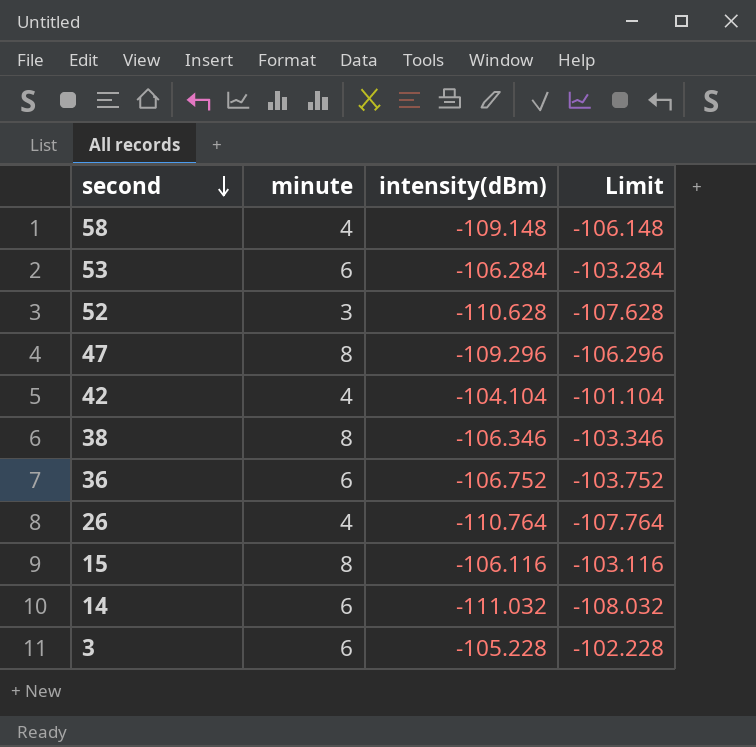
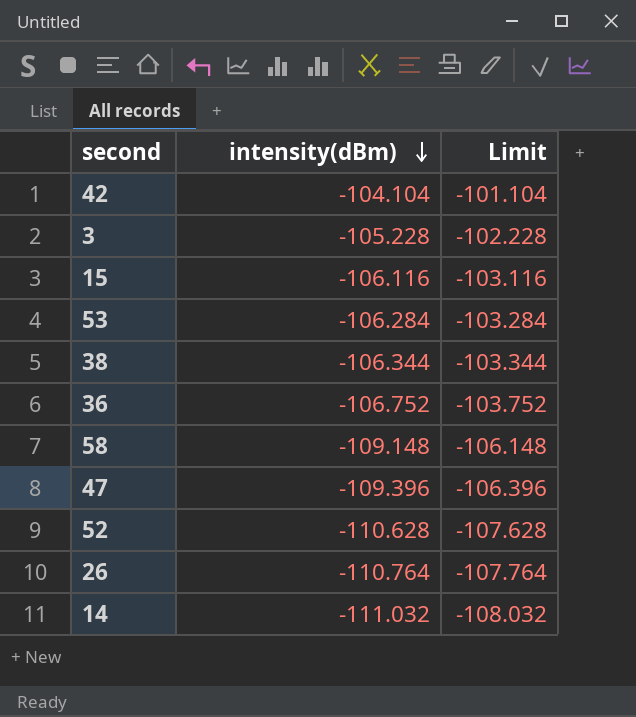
row order: second descending -> intensity(dBm) descending
column minute | position: 2 -> none
38 | intensity(dBm): -106.346 -> -106.344
38 | Limit: -103.346 -> -103.344
47 | intensity(dBm): -109.296 -> -109.396
47 | Limit: -106.296 -> -106.396

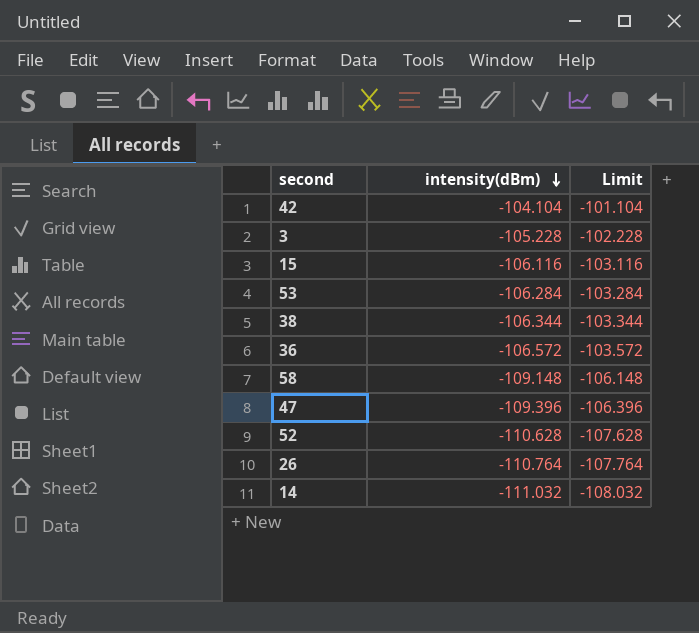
36 | intensity(dBm): -106.752 -> -106.572
36 | Limit: -103.752 -> -103.572

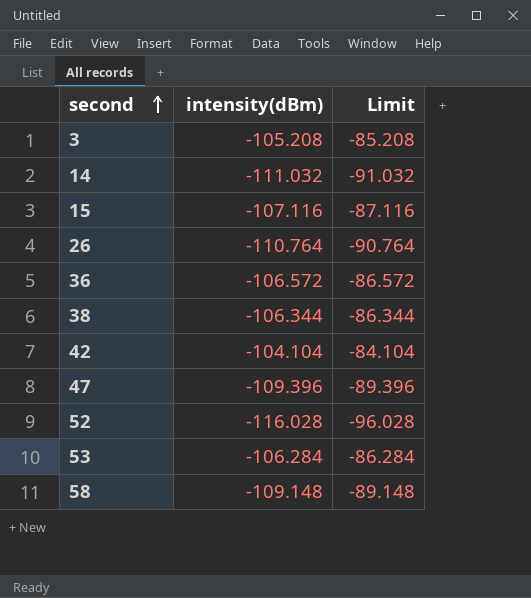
row order: intensity(dBm) descending -> second ascending
column Limit | formula: [intensity(dBm)] + 3 -> [intensity(dBm)] + 20
3 | intensity(dBm): -105.228 -> -105.208
15 | intensity(dBm): -106.116 -> -107.116
52 | intensity(dBm): -110.628 -> -116.028

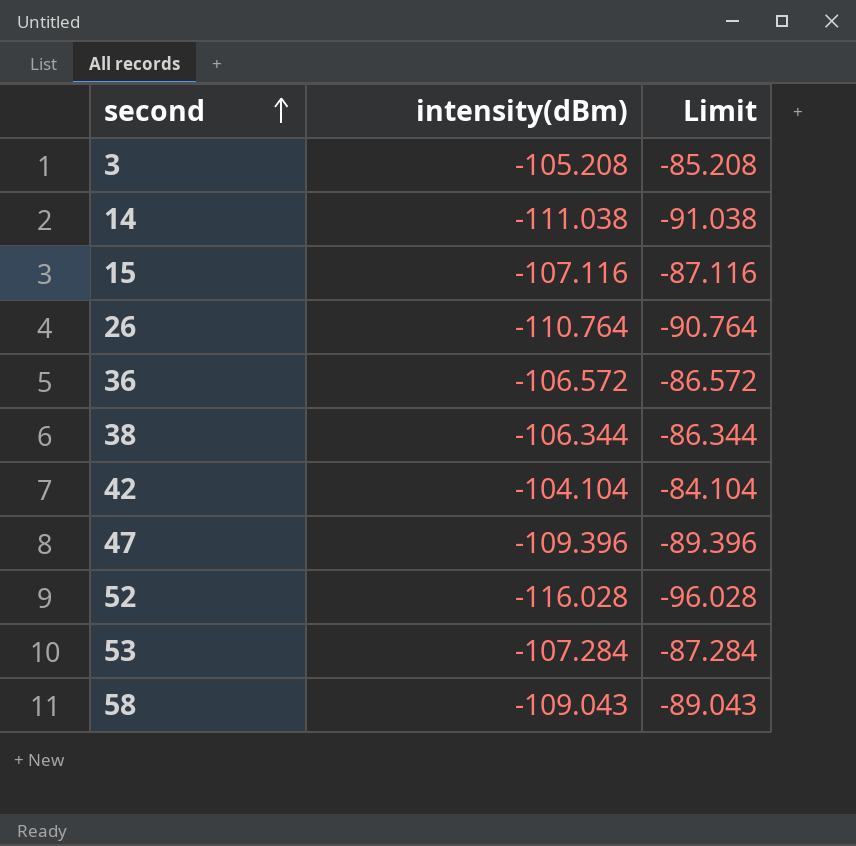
14 | intensity(dBm): -111.032 -> -111.038
14 | Limit: -91.032 -> -91.038
53 | intensity(dBm): -106.284 -> -107.284
53 | Limit: -86.284 -> -87.284
58 | intensity(dBm): -109.148 -> -109.043
58 | Limit: -89.148 -> -89.043

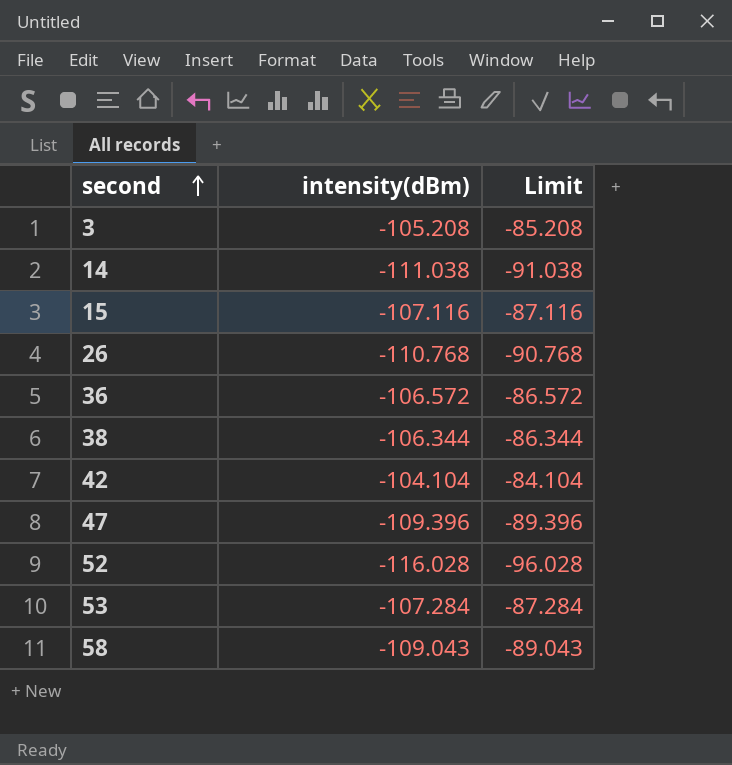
26 | intensity(dBm): -110.764 -> -110.768
26 | Limit: -90.764 -> -90.768

